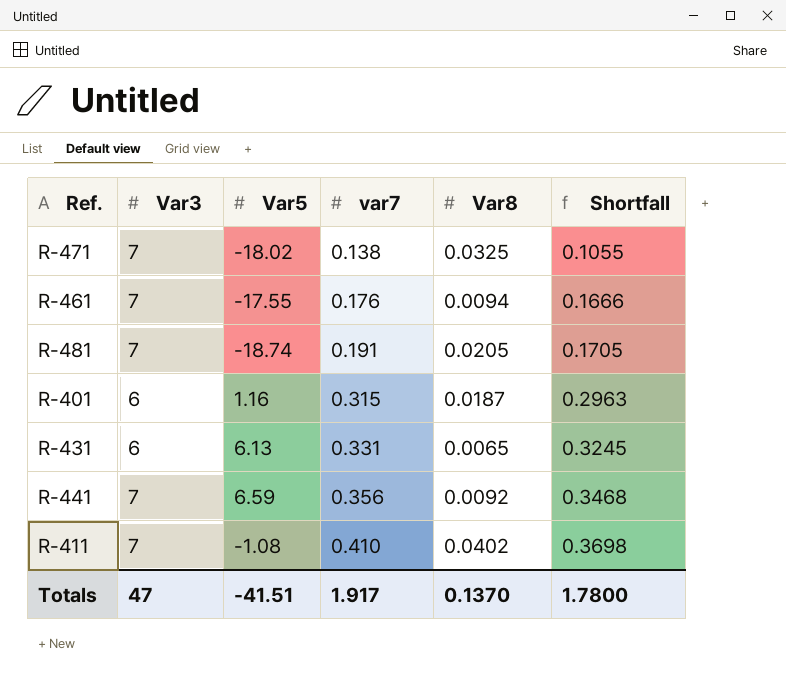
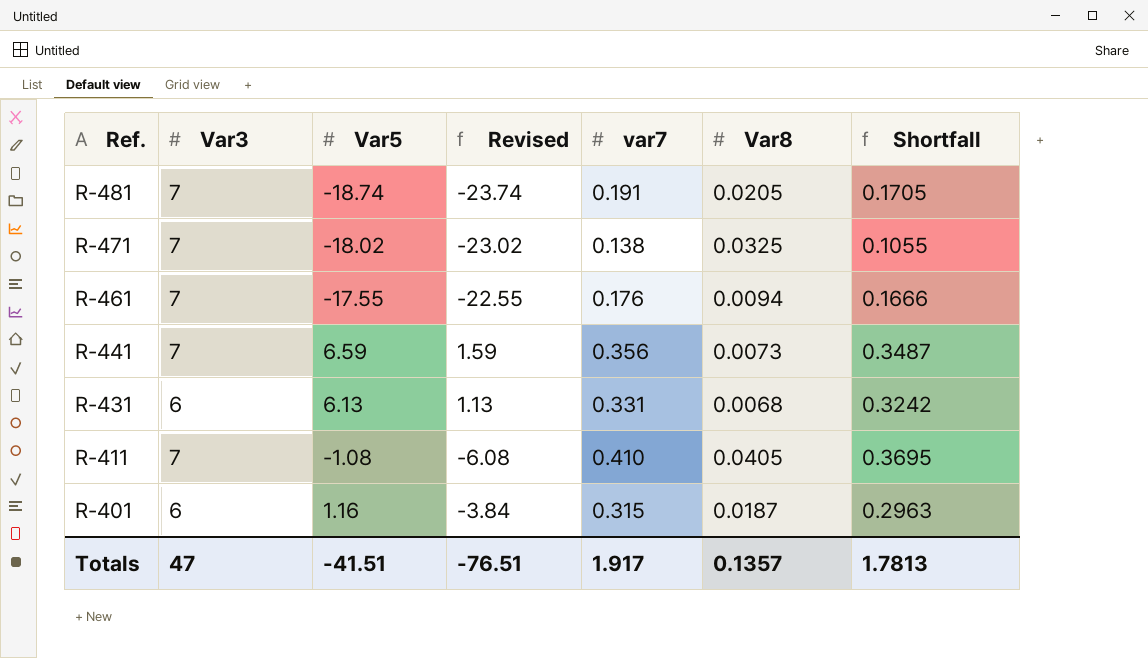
row order: var7 ascending -> Ref. descending
column Revised | formula: none -> [Var5] - 5
R-441 | Var8: 0.0092 -> 0.0073
R-441 | Shortfall: 0.3468 -> 0.3487
R-431 | Var8: 0.0065 -> 0.0068
R-431 | Shortfall: 0.3245 -> 0.3242
R-411 | Var8: 0.0402 -> 0.0405
R-411 | Shortfall: 0.3698 -> 0.3695
Totals | Var8: 0.1370 -> 0.1357
Totals | Shortfall: 1.7800 -> 1.7813

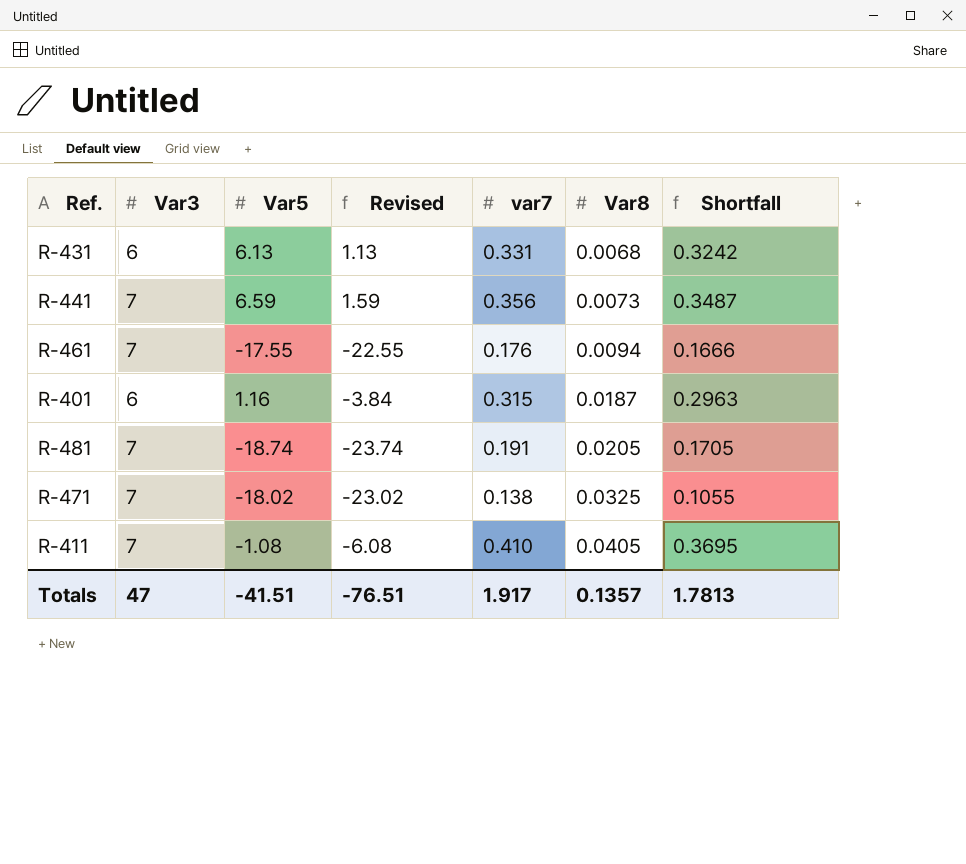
row order: Ref. descending -> Var8 ascending

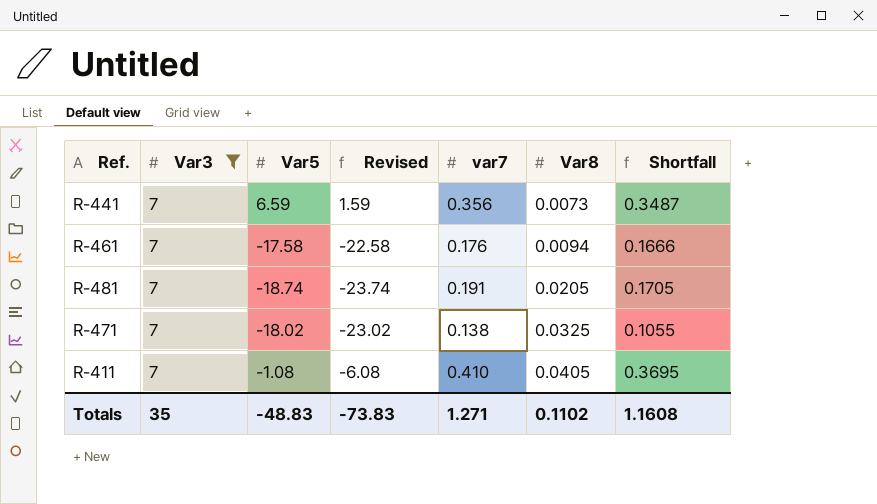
filter: none -> Var3 = 7
R-461 | Var5: -17.55 -> -17.58
R-461 | Revised: -22.55 -> -22.58
Totals | Var3: 47 -> 35
Totals | Var5: -41.51 -> -48.83
Totals | Revised: -76.51 -> -73.83
Totals | var7: 1.917 -> 1.271
Totals | Var8: 0.1357 -> 0.1102
Totals | Shortfall: 1.7813 -> 1.1608

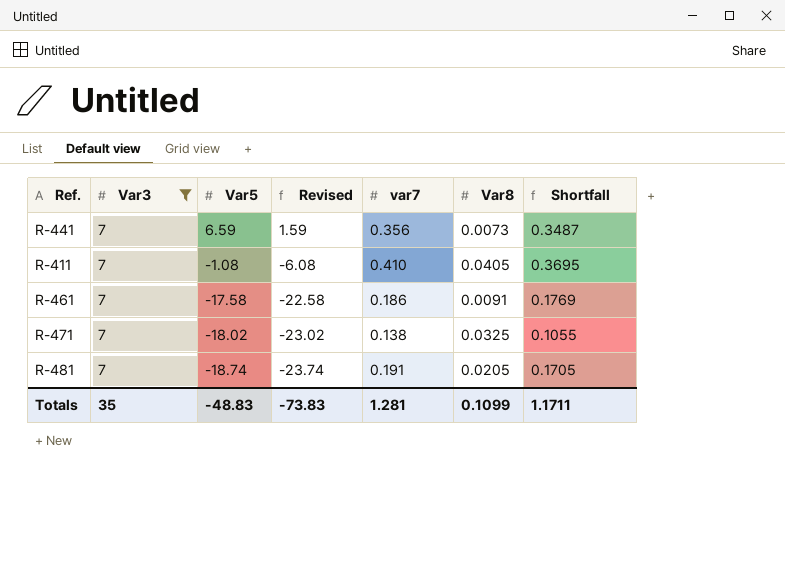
row order: Var8 ascending -> Var5 descending
R-461 | var7: 0.176 -> 0.186
R-461 | Var8: 0.0094 -> 0.0091
R-461 | Shortfall: 0.1666 -> 0.1769
Totals | var7: 1.271 -> 1.281
Totals | Var8: 0.1102 -> 0.1099
Totals | Shortfall: 1.1608 -> 1.1711

